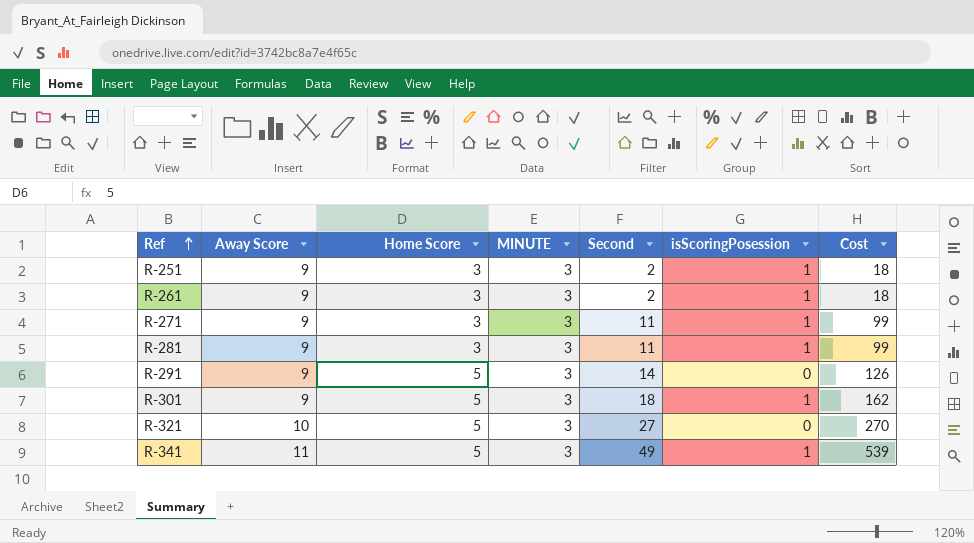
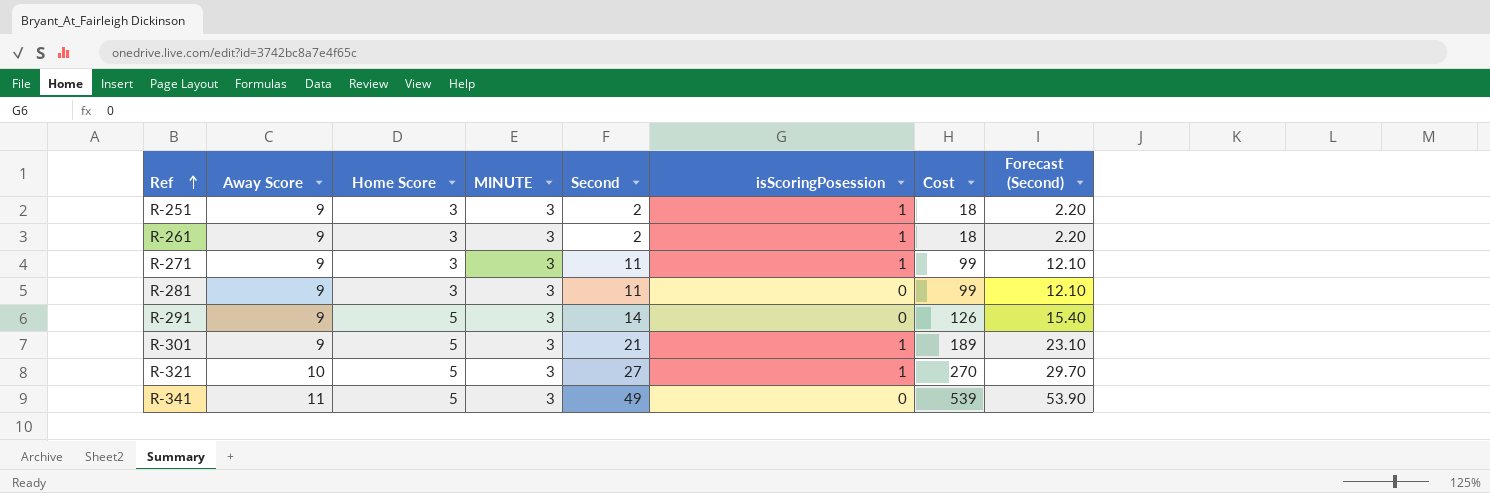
column Forecast (Second) | formula: none -> [Second] * 1.1
R-281 | isScoringPosession: 1 -> 0
R-301 | Second: 18 -> 21
R-301 | Cost: 162 -> 189
R-321 | isScoringPosession: 0 -> 1
R-341 | isScoringPosession: 1 -> 0

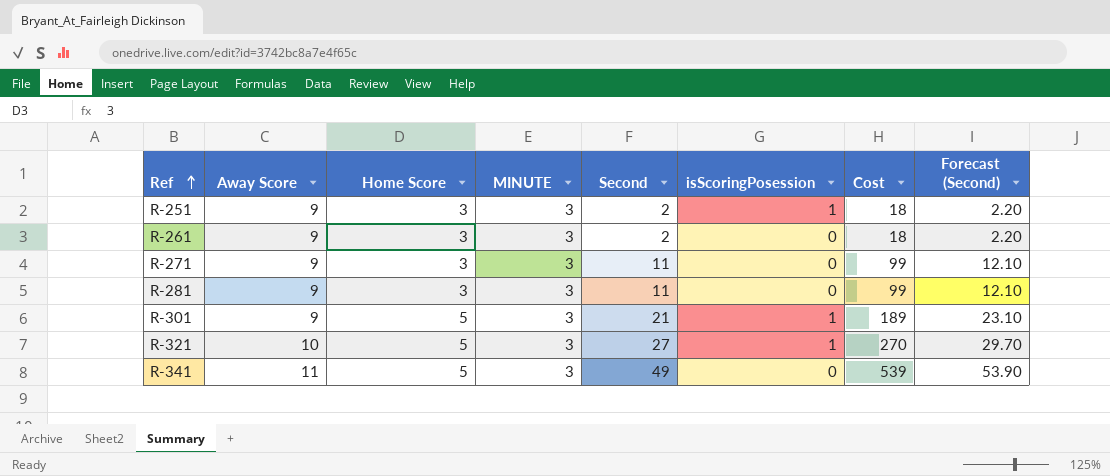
row R-291: 9 | 5 | 3 | 14 | 0 | 126 | 15.40 -> none
R-261 | isScoringPosession: 1 -> 0
R-271 | isScoringPosession: 1 -> 0

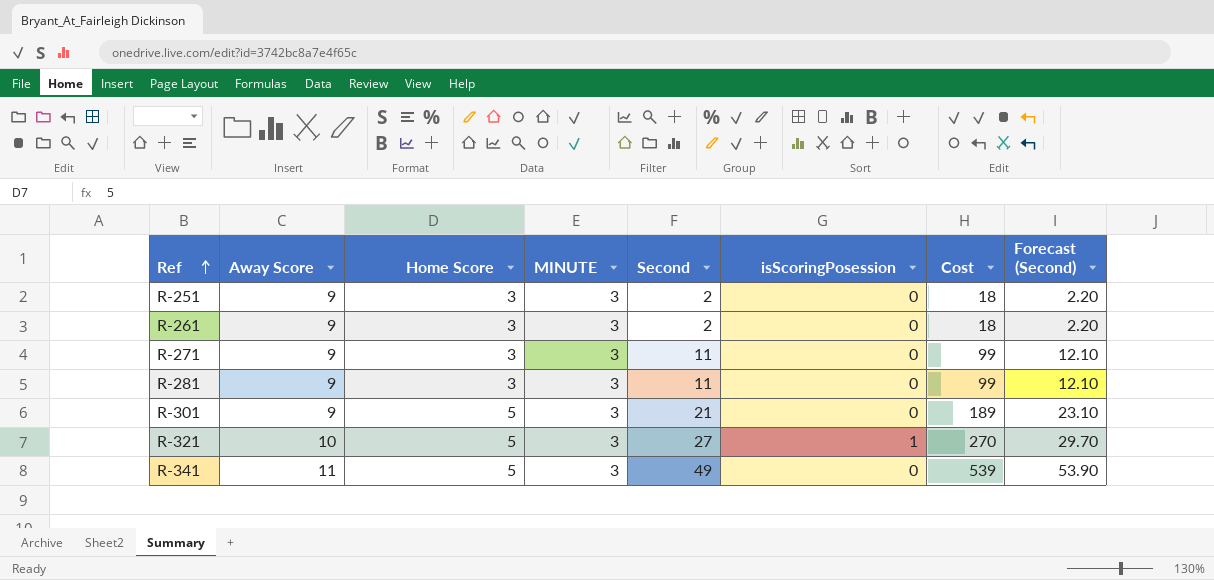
R-251 | isScoringPosession: 1 -> 0
R-301 | isScoringPosession: 1 -> 0

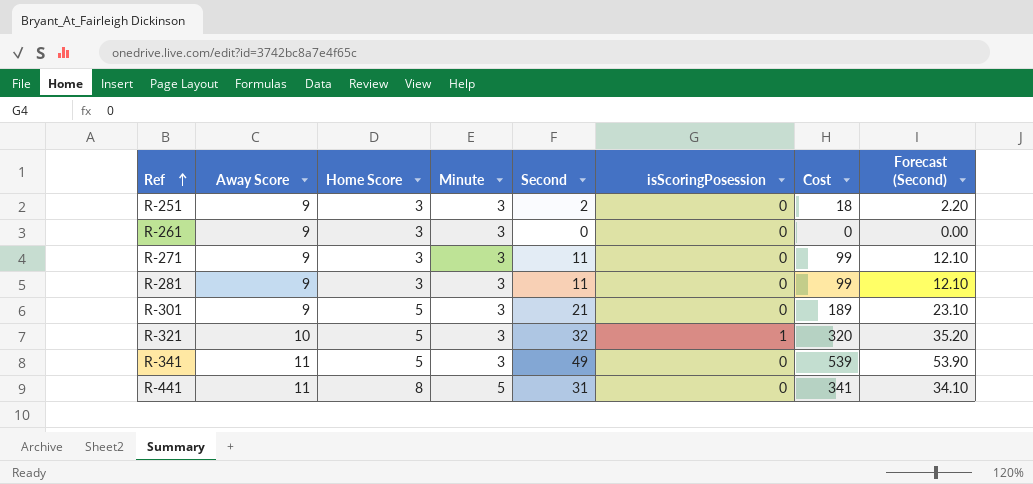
column name: MINUTE -> Minute
R-261 | Second: 2 -> 0
R-261 | Cost: 18 -> 0
R-261 | Forecast (Second): 2.20 -> 0.00
R-321 | Second: 27 -> 32
R-321 | Cost: 270 -> 320
R-321 | Forecast (Second): 29.70 -> 35.20
row R-441: none -> 11 | 8 | 5 | 31 | 0 | 341 | 34.10

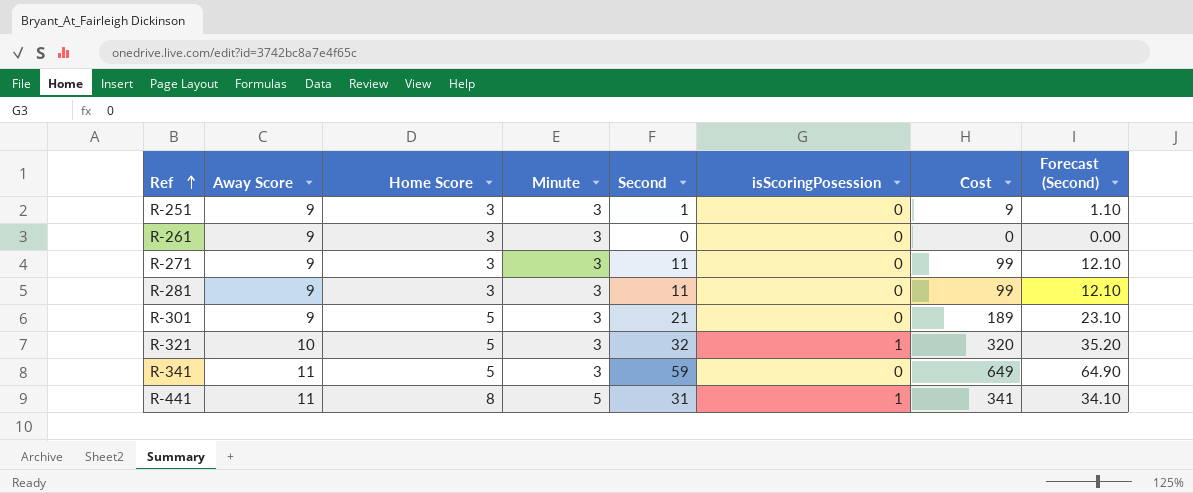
R-251 | Second: 2 -> 1
R-251 | Cost: 18 -> 9
R-251 | Forecast (Second): 2.20 -> 1.10
R-341 | Second: 49 -> 59
R-341 | Cost: 539 -> 649
R-341 | Forecast (Second): 53.90 -> 64.90
R-441 | isScoringPosession: 0 -> 1

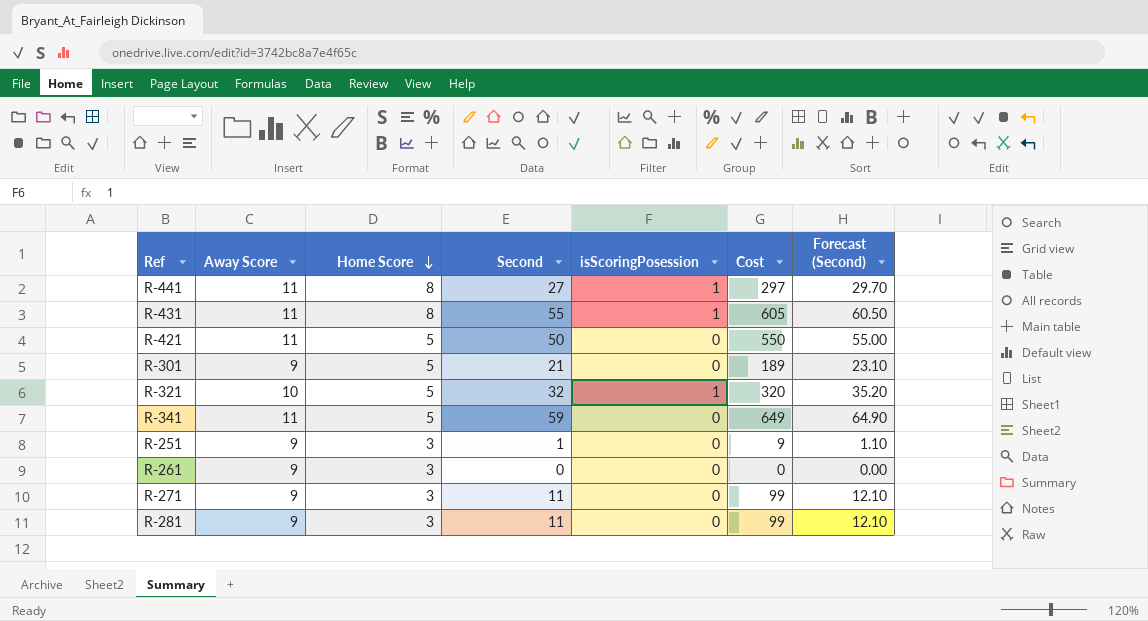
row order: Ref ascending -> Home Score descending
column Minute | position: 4 -> none
R-441 | Second: 31 -> 27
R-441 | Cost: 341 -> 297
R-441 | Forecast (Second): 34.10 -> 29.70
row R-431: none -> 11 | 8 | 55 | 1 | 605 | 60.50
row R-421: none -> 11 | 5 | 50 | 0 | 550 | 55.00

